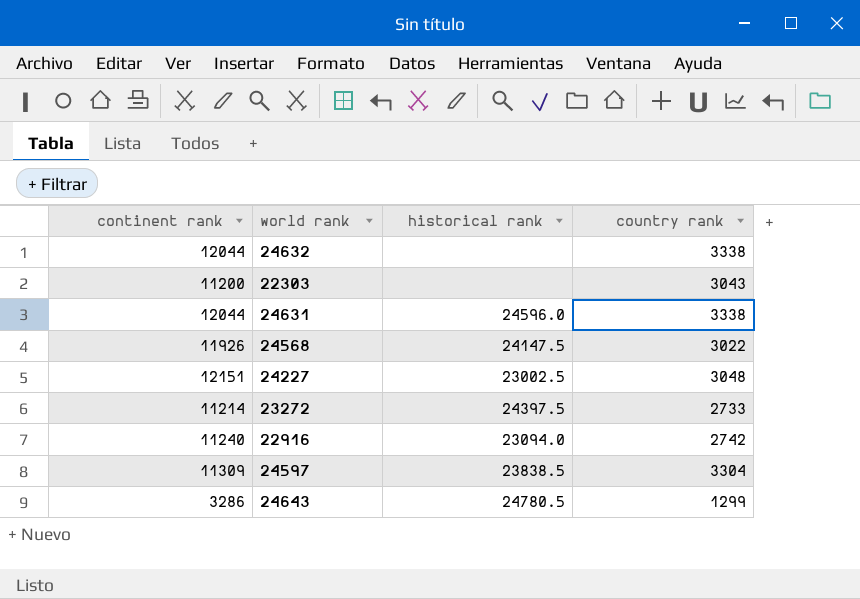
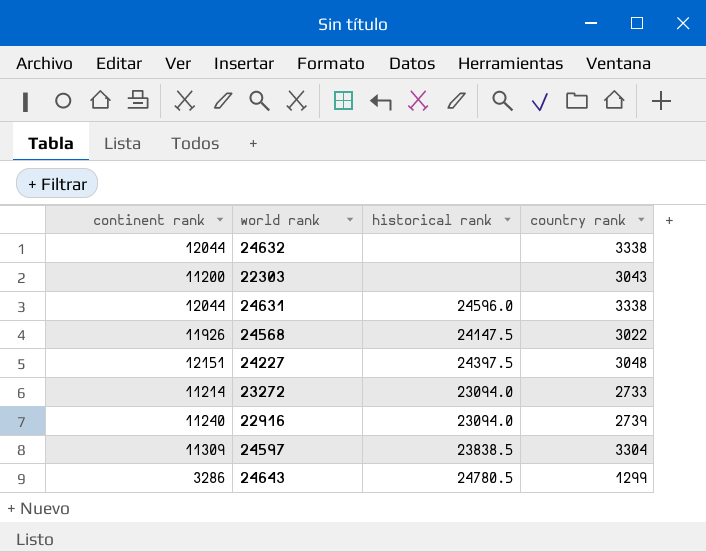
24227 | historical rank: 23002.5 -> 24397.5
23272 | historical rank: 24397.5 -> 23094.0
22916 | country rank: 2742 -> 2739

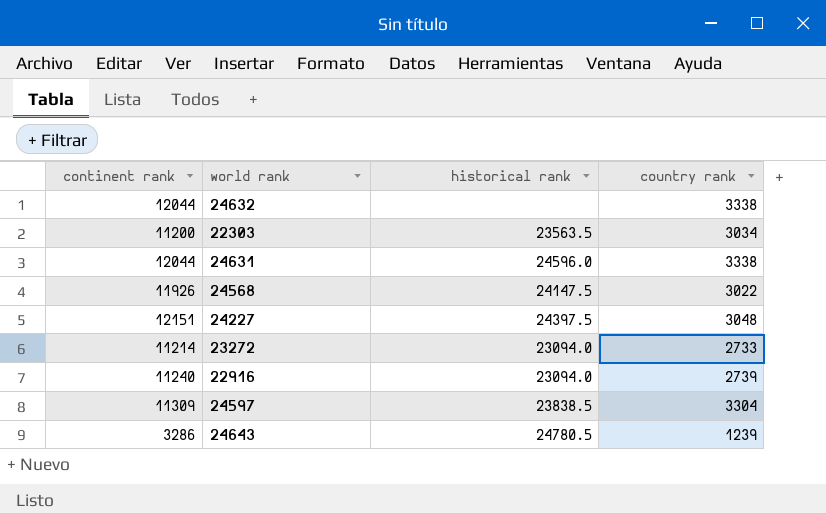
22303 | historical rank: none -> 23563.5
22303 | country rank: 3043 -> 3034
24643 | country rank: 1299 -> 1239

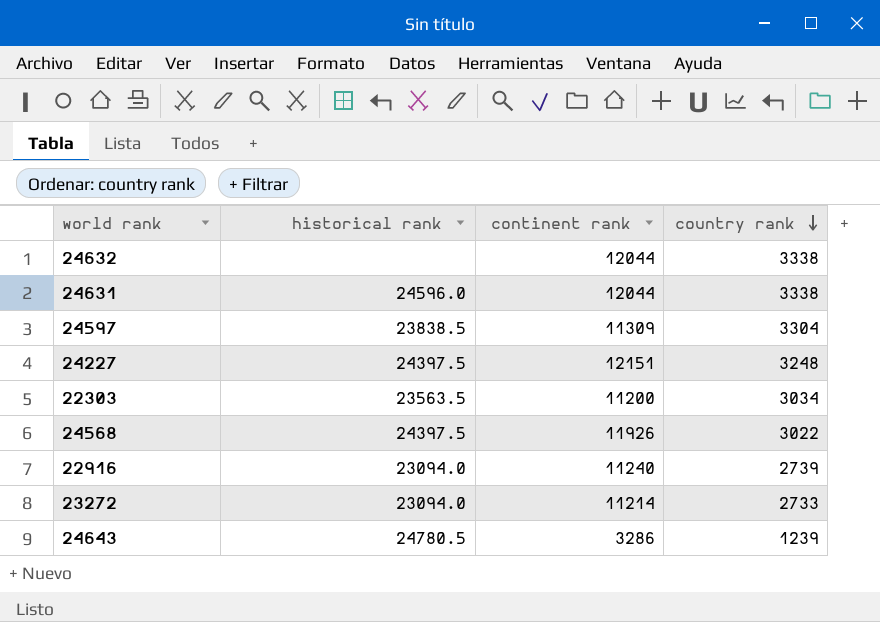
row order: none -> country rank descending
column continent rank | position: 1 -> 3
24227 | country rank: 3048 -> 3248
24568 | historical rank: 24147.5 -> 24397.5

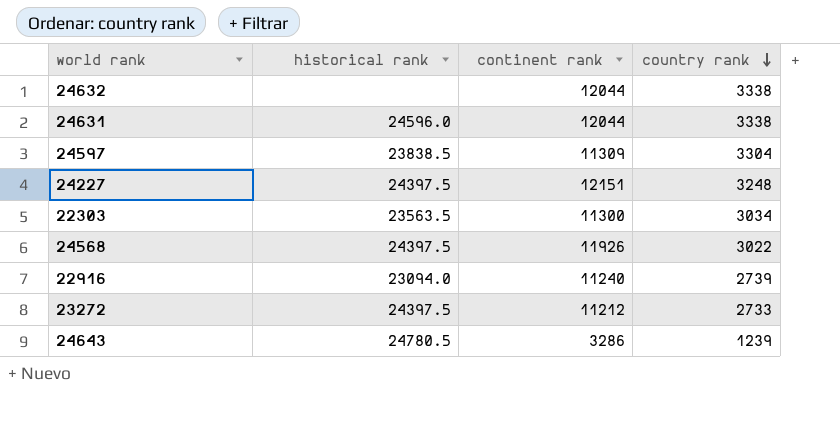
22303 | continent rank: 11200 -> 11300
23272 | historical rank: 23094.0 -> 24397.5
23272 | continent rank: 11214 -> 11212

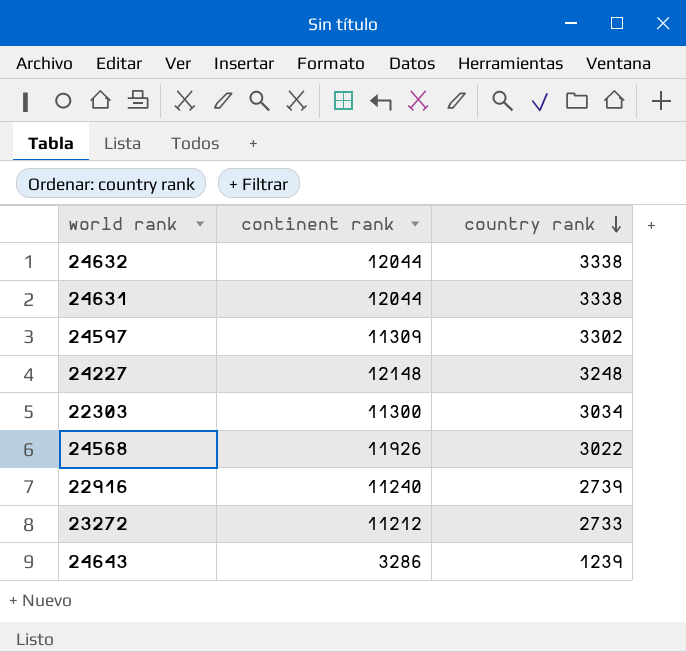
column historical rank | position: 2 -> none
24597 | country rank: 3304 -> 3302
24227 | continent rank: 12151 -> 12148

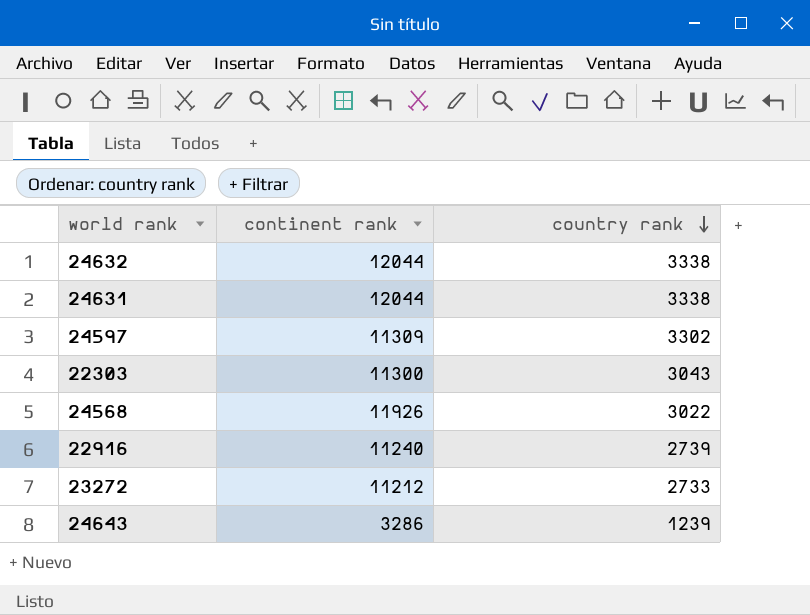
row 24227: 12148 | 3248 -> none
22303 | country rank: 3034 -> 3043

